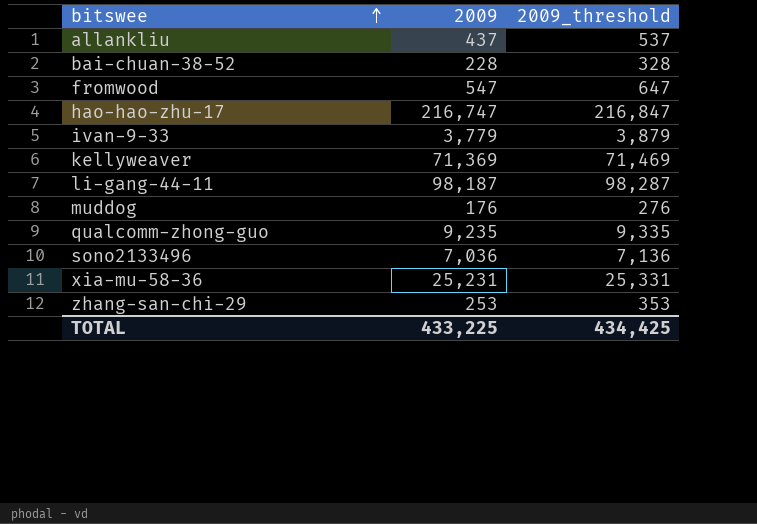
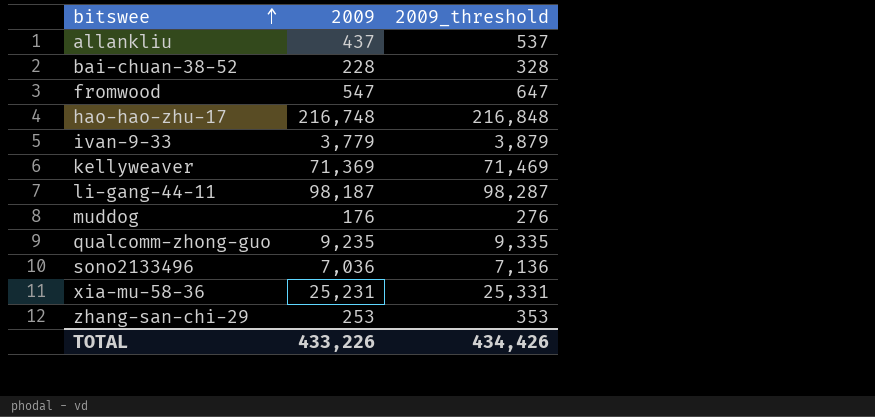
hao-hao-zhu-17 | 2009: 216,747 -> 216,748
hao-hao-zhu-17 | 2009_threshold: 216,847 -> 216,848
TOTAL | 2009: 433,225 -> 433,226
TOTAL | 2009_threshold: 434,425 -> 434,426

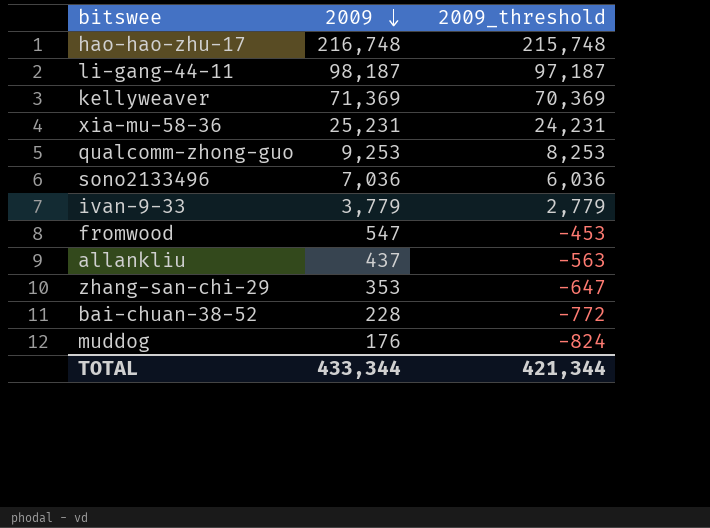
row order: bitswee ascending -> 2009 descending
column 2009_threshold | formula: [2009] + 100 -> [2009] - 1000
qualcomm-zhong-guo | 2009: 9,235 -> 9,253
zhang-san-chi-29 | 2009: 253 -> 353
TOTAL | 2009: 433,226 -> 433,344
TOTAL | 2009_threshold: 434,426 -> 421,344

